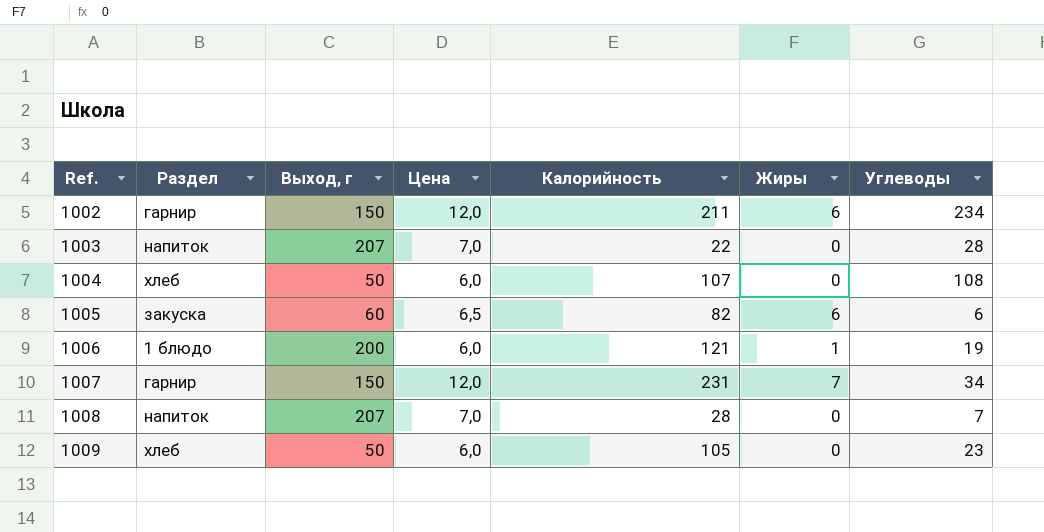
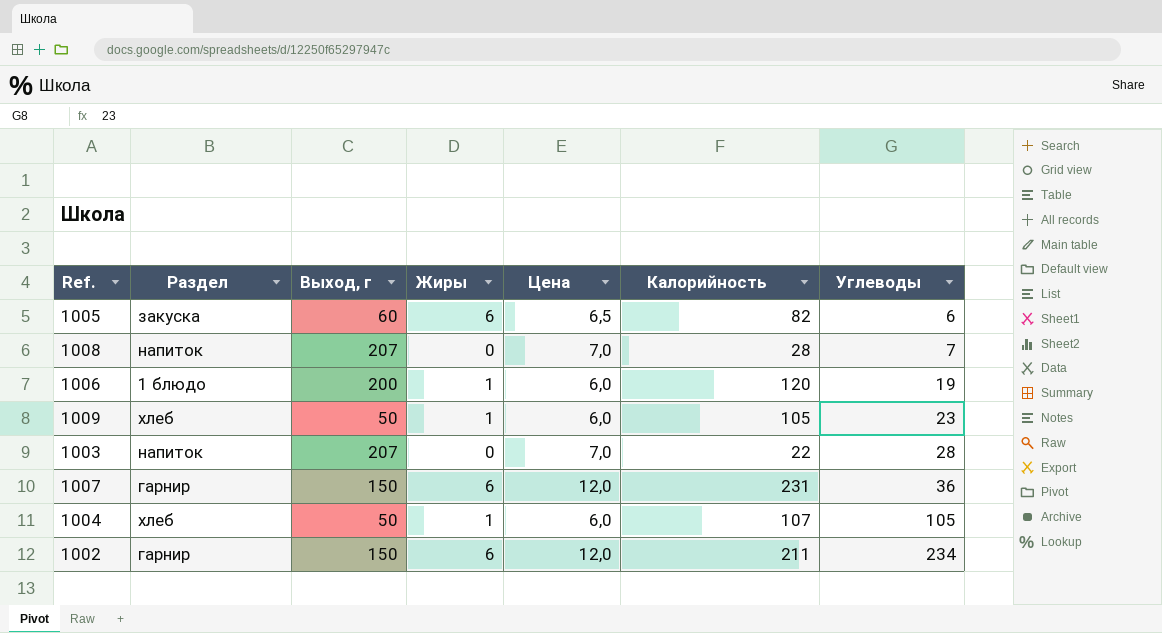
row order: Ref. ascending -> Углеводы ascending
column Жиры | position: 6 -> 4
1006 | Калорийность: 121 -> 120
1009 | Жиры: 0 -> 1
1007 | Жиры: 7 -> 6
1007 | Углеводы: 34 -> 36
1004 | Жиры: 0 -> 1
1004 | Углеводы: 108 -> 105

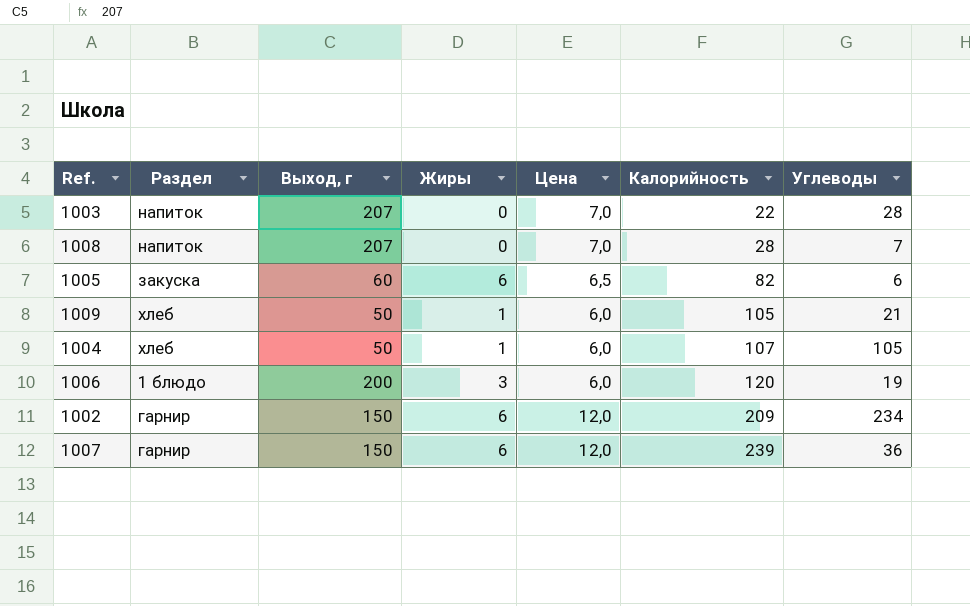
row order: Углеводы ascending -> Калорийность ascending
1009 | Углеводы: 23 -> 21
1006 | Жиры: 1 -> 3
1002 | Калорийность: 211 -> 209
1007 | Калорийность: 231 -> 239

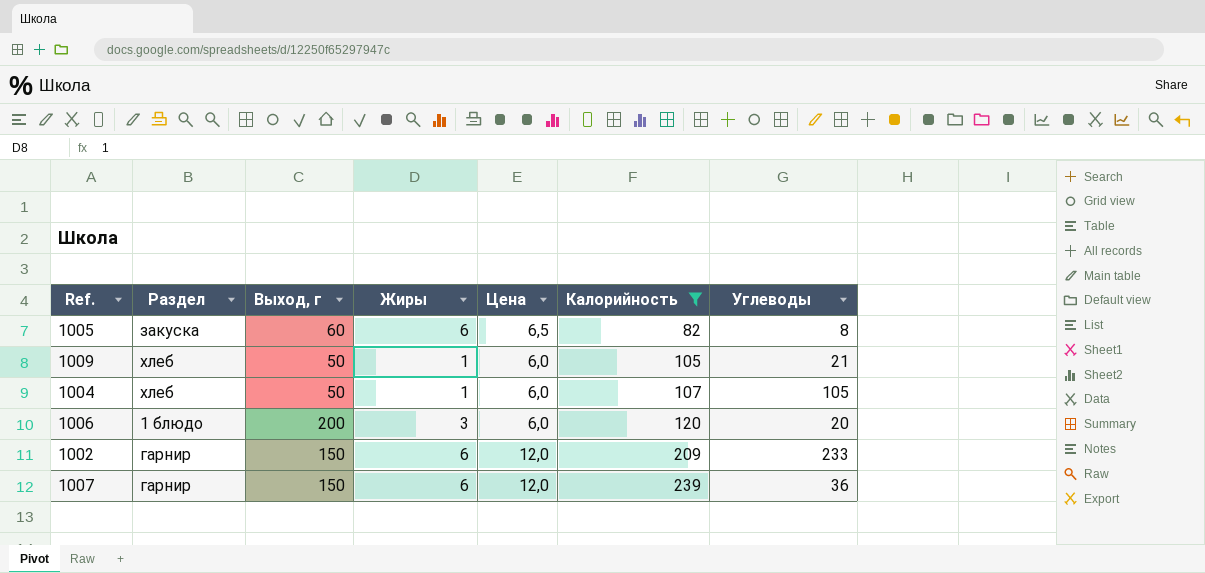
filter: none -> Калорийность >= 82
1005 | Углеводы: 6 -> 8
1006 | Углеводы: 19 -> 20
1002 | Углеводы: 234 -> 233

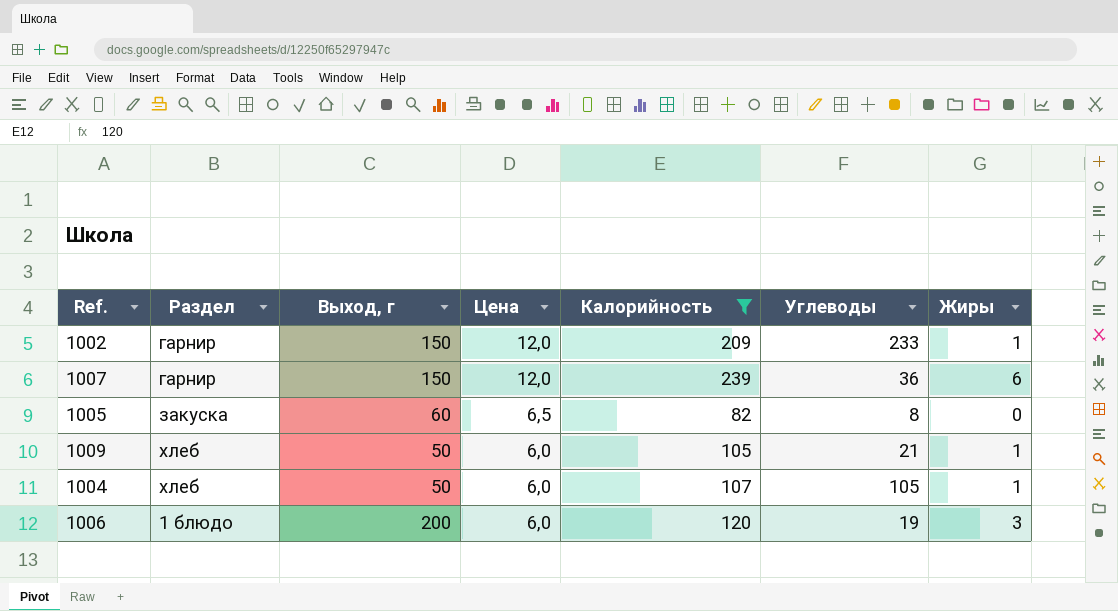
row order: Калорийность ascending -> Цена descending
column Жиры | position: 4 -> 7
1002 | Жиры: 6 -> 1
1005 | Жиры: 6 -> 0
1006 | Углеводы: 20 -> 19

